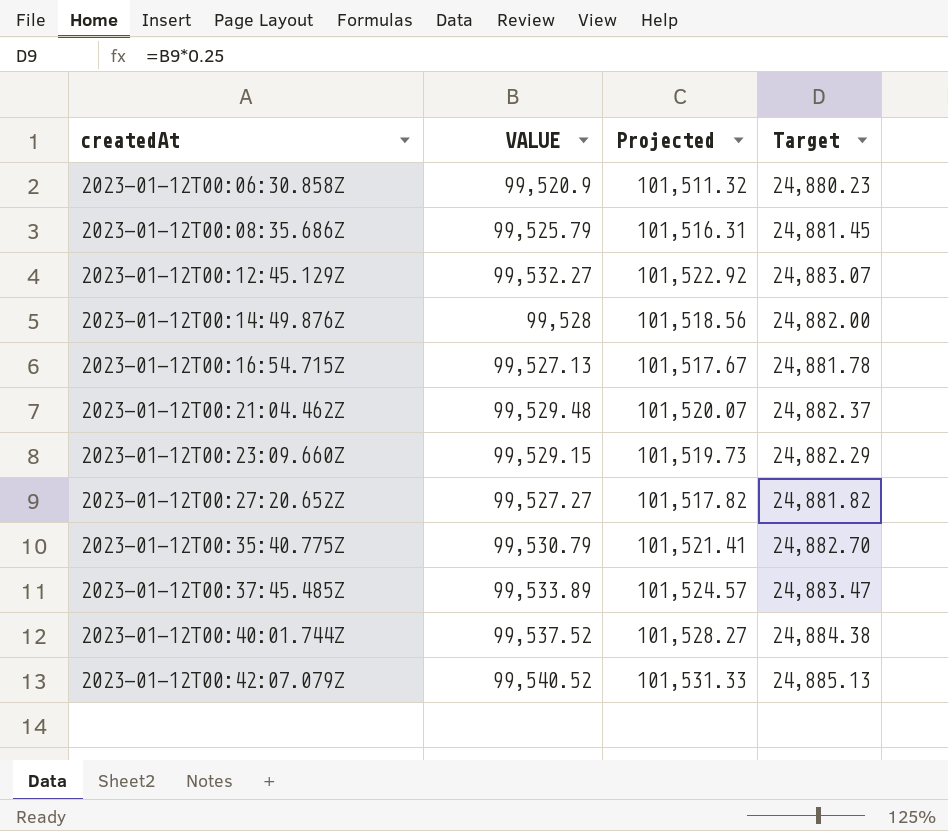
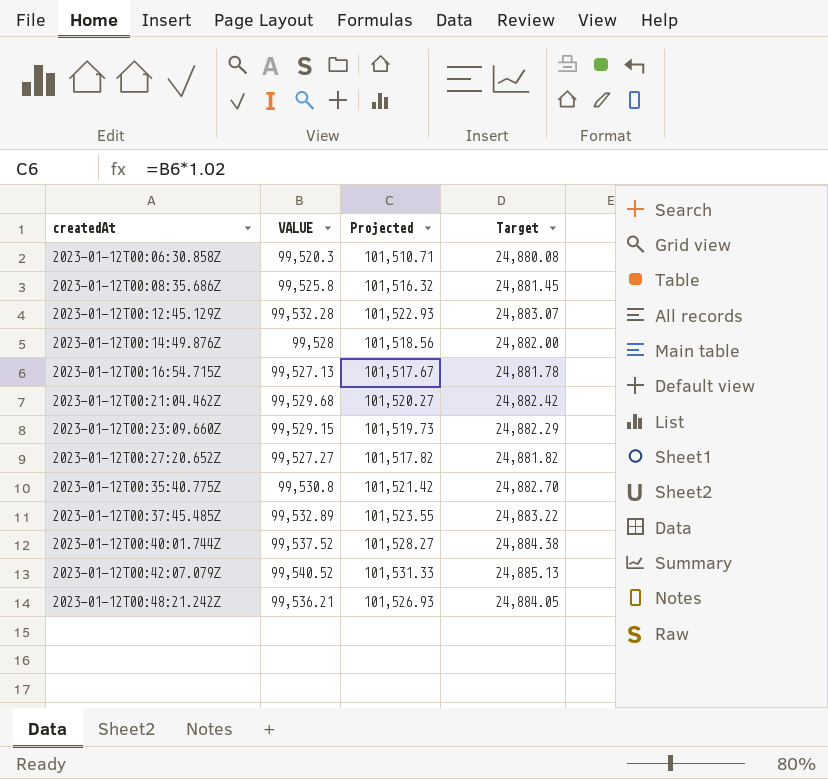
2023-01-12T00:06:30.858Z | VALUE: 99,520.9 -> 99,520.3
2023-01-12T00:06:30.858Z | Projected: 101,511.32 -> 101,510.71
2023-01-12T00:06:30.858Z | Target: 24,880.23 -> 24,880.08
2023-01-12T00:08:35.686Z | VALUE: 99,525.79 -> 99,525.8
2023-01-12T00:08:35.686Z | Projected: 101,516.31 -> 101,516.32
2023-01-12T00:12:45.129Z | VALUE: 99,532.27 -> 99,532.28
2023-01-12T00:12:45.129Z | Projected: 101,522.92 -> 101,522.93
2023-01-12T00:21:04.462Z | VALUE: 99,529.48 -> 99,529.68
2023-01-12T00:21:04.462Z | Projected: 101,520.07 -> 101,520.27
2023-01-12T00:21:04.462Z | Target: 24,882.37 -> 24,882.42
2023-01-12T00:35:40.775Z | VALUE: 99,530.79 -> 99,530.8
2023-01-12T00:35:40.775Z | Projected: 101,521.41 -> 101,521.42
2023-01-12T00:37:45.485Z | VALUE: 99,533.89 -> 99,532.89
2023-01-12T00:37:45.485Z | Projected: 101,524.57 -> 101,523.55
2023-01-12T00:37:45.485Z | Target: 24,883.47 -> 24,883.22
row 2023-01-12T00:48:21.242Z: none -> 99,536.21 | 101,526.93 | 24,884.05

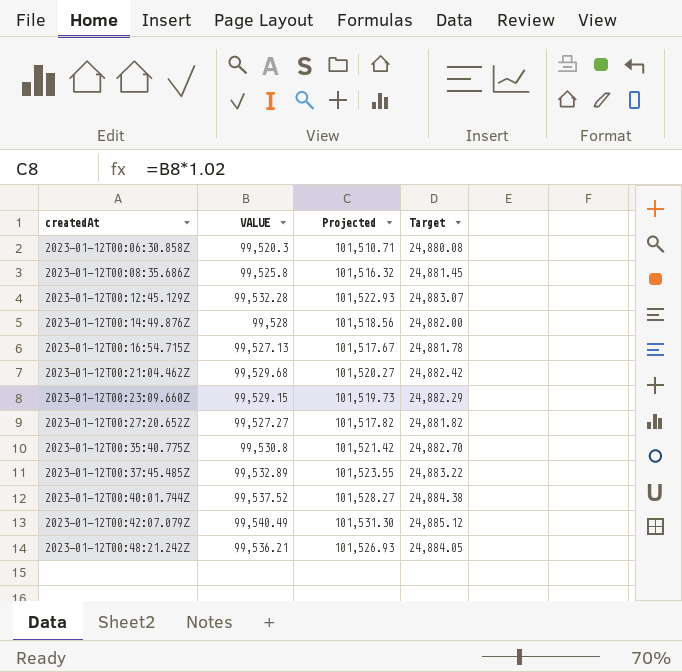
2023-01-12T00:42:07.079Z | VALUE: 99,540.52 -> 99,540.49
2023-01-12T00:42:07.079Z | Projected: 101,531.33 -> 101,531.30
2023-01-12T00:42:07.079Z | Target: 24,885.13 -> 24,885.12

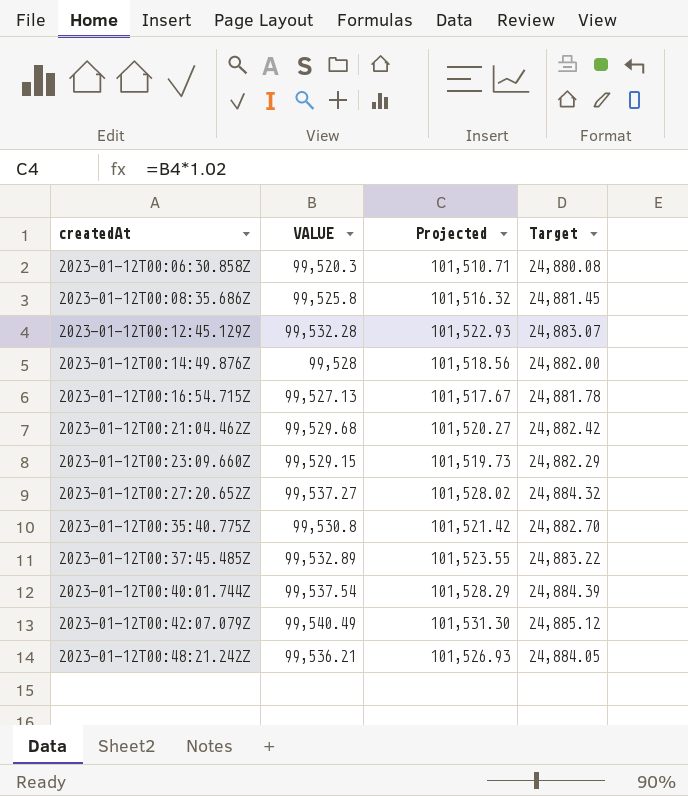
2023-01-12T00:27:20.652Z | VALUE: 99,527.27 -> 99,537.27
2023-01-12T00:27:20.652Z | Projected: 101,517.82 -> 101,528.02
2023-01-12T00:27:20.652Z | Target: 24,881.82 -> 24,884.32
2023-01-12T00:40:01.744Z | VALUE: 99,537.52 -> 99,537.54
2023-01-12T00:40:01.744Z | Projected: 101,528.27 -> 101,528.29
2023-01-12T00:40:01.744Z | Target: 24,884.38 -> 24,884.39

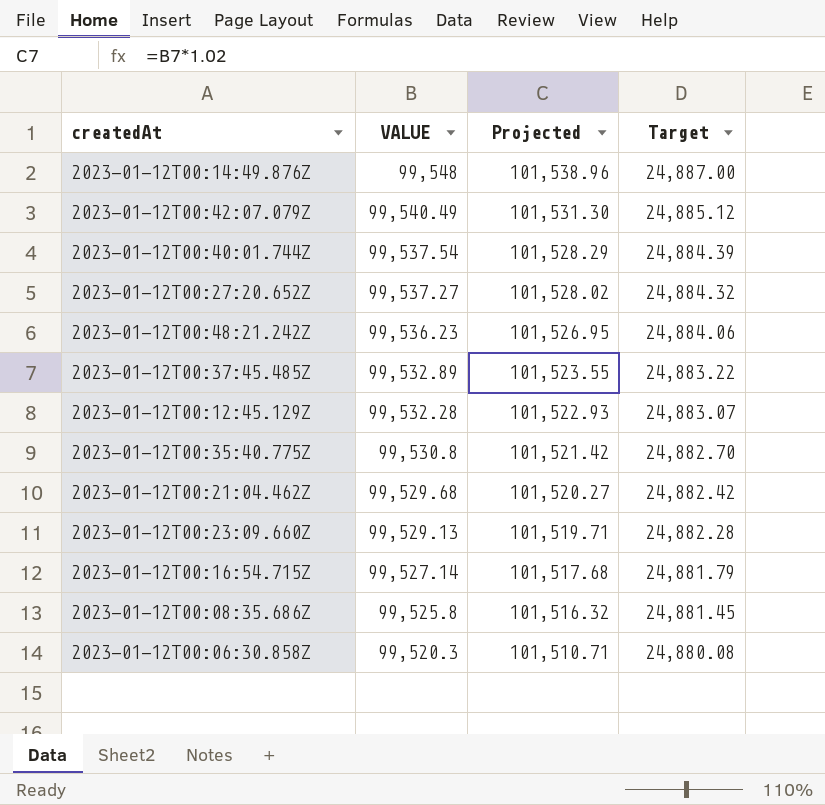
row order: createdAt ascending -> VALUE descending
2023-01-12T00:14:49.876Z | VALUE: 99,528 -> 99,548
2023-01-12T00:14:49.876Z | Projected: 101,518.56 -> 101,538.96
2023-01-12T00:14:49.876Z | Target: 24,882.00 -> 24,887.00
2023-01-12T00:48:21.242Z | VALUE: 99,536.21 -> 99,536.23
2023-01-12T00:48:21.242Z | Projected: 101,526.93 -> 101,526.95
2023-01-12T00:48:21.242Z | Target: 24,884.05 -> 24,884.06
2023-01-12T00:23:09.660Z | VALUE: 99,529.15 -> 99,529.13
2023-01-12T00:23:09.660Z | Projected: 101,519.73 -> 101,519.71
2023-01-12T00:23:09.660Z | Target: 24,882.29 -> 24,882.28
2023-01-12T00:16:54.715Z | VALUE: 99,527.13 -> 99,527.14
2023-01-12T00:16:54.715Z | Projected: 101,517.67 -> 101,517.68
2023-01-12T00:16:54.715Z | Target: 24,881.78 -> 24,881.79

